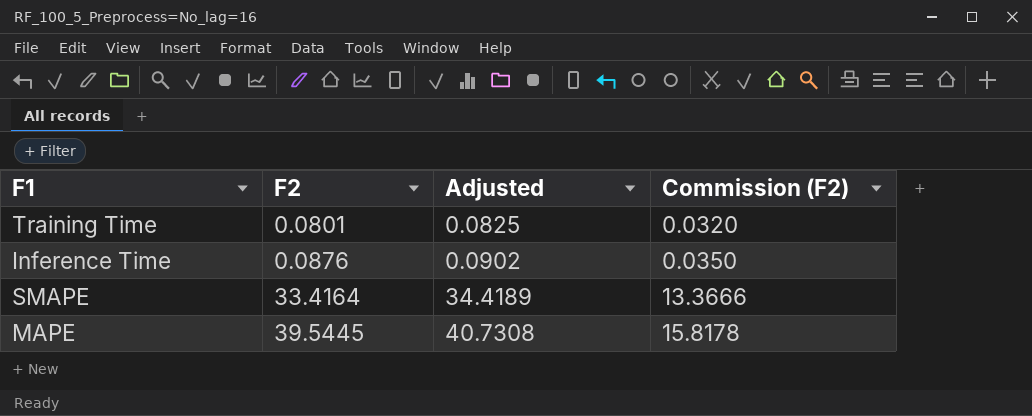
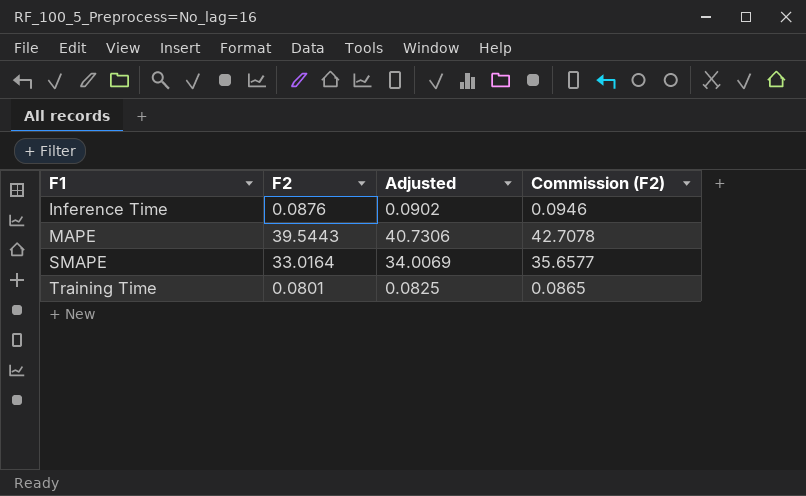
row order: F2 ascending -> F1 ascending
column Commission (F2) | formula: [F2] * 0.4 -> [F2] * 1.08
MAPE | F2: 39.5445 -> 39.5443
MAPE | Adjusted: 40.7308 -> 40.7306
SMAPE | F2: 33.4164 -> 33.0164
SMAPE | Adjusted: 34.4189 -> 34.0069

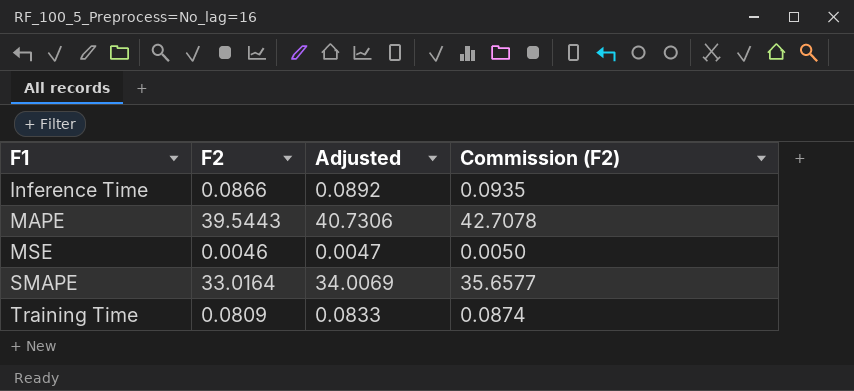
Inference Time | F2: 0.0876 -> 0.0866
Inference Time | Adjusted: 0.0902 -> 0.0892
Inference Time | Commission (F2): 0.0946 -> 0.0935
row MSE: none -> 0.0046 | 0.0047 | 0.0050
Training Time | F2: 0.0801 -> 0.0809
Training Time | Adjusted: 0.0825 -> 0.0833
Training Time | Commission (F2): 0.0865 -> 0.0874

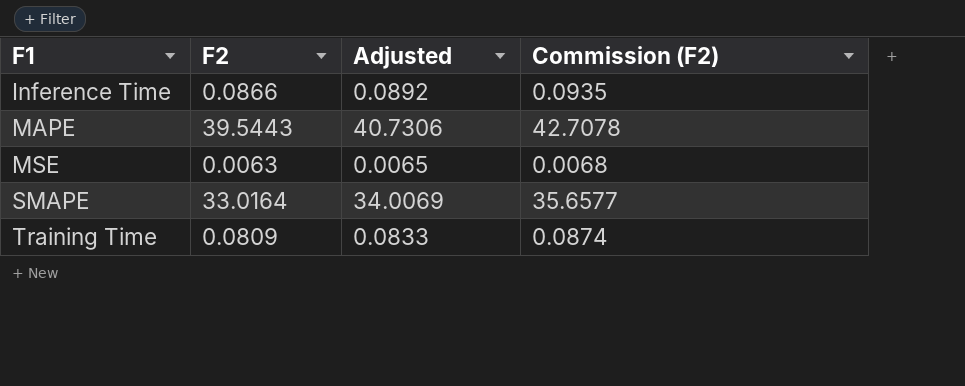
MSE | F2: 0.0046 -> 0.0063
MSE | Adjusted: 0.0047 -> 0.0065
MSE | Commission (F2): 0.0050 -> 0.0068

